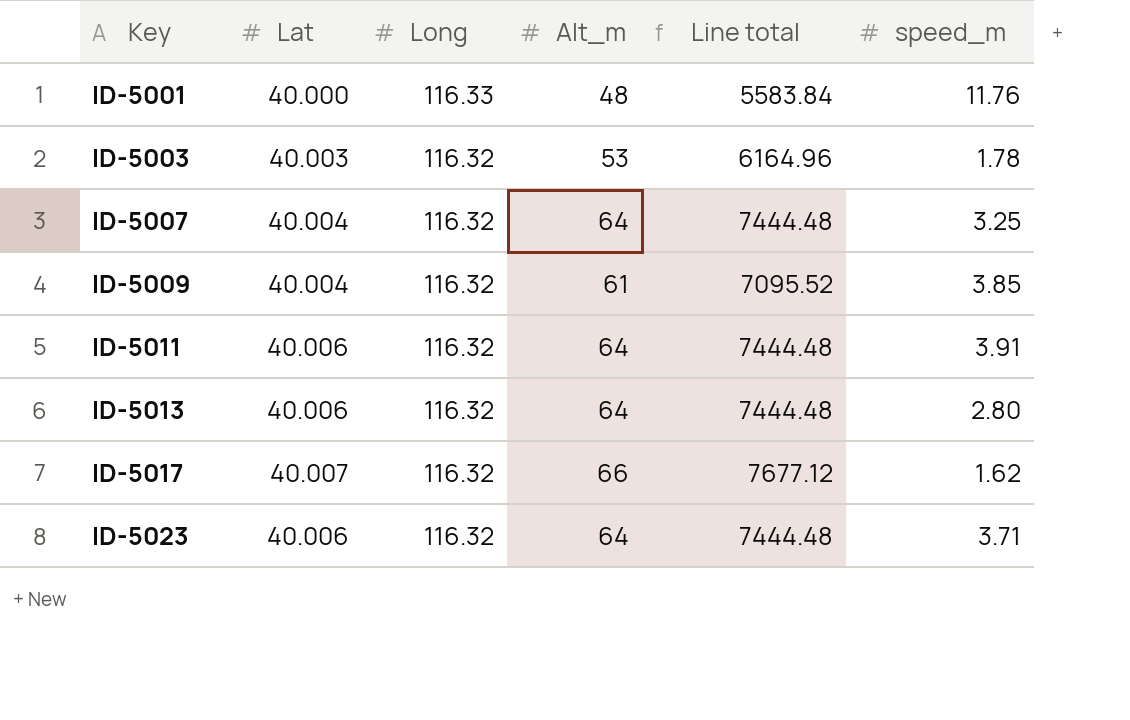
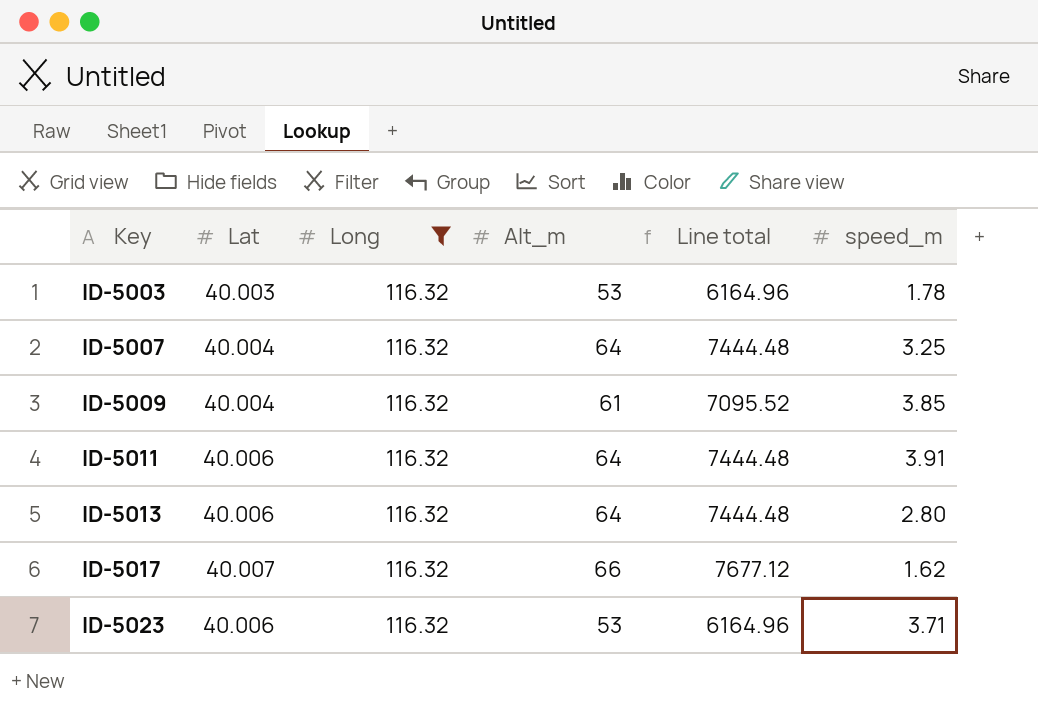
filter: none -> Long = 116.32
ID-5023 | Alt_m: 64 -> 53
ID-5023 | Line total: 7444.48 -> 6164.96

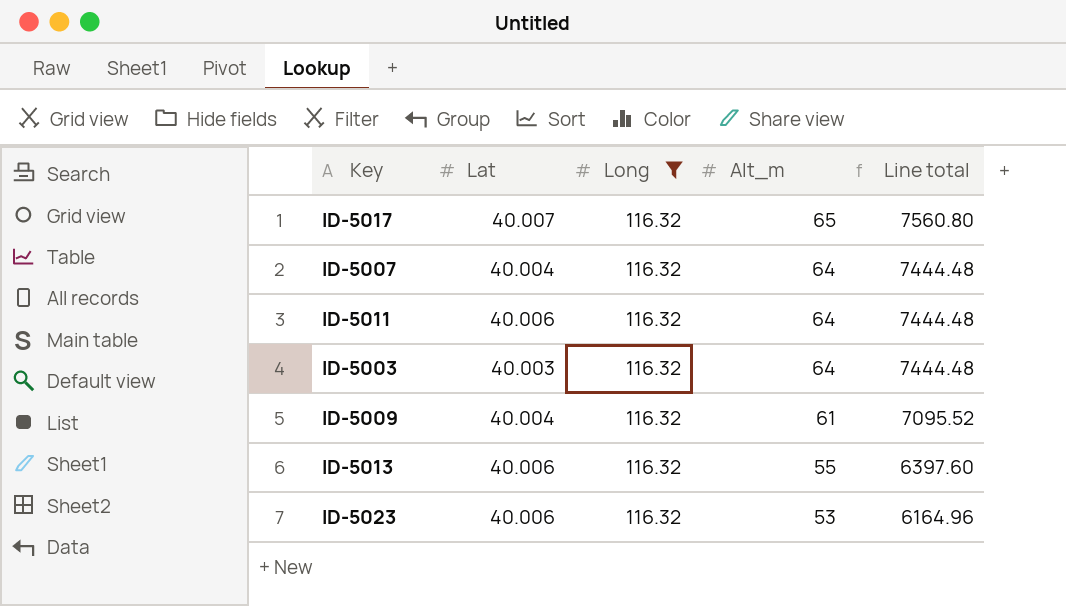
row order: Key ascending -> Alt_m descending
column speed_m | position: 6 -> none
ID-5017 | Alt_m: 66 -> 65
ID-5017 | Line total: 7677.12 -> 7560.80
ID-5003 | Alt_m: 53 -> 64
ID-5003 | Line total: 6164.96 -> 7444.48
ID-5013 | Alt_m: 64 -> 55
ID-5013 | Line total: 7444.48 -> 6397.60

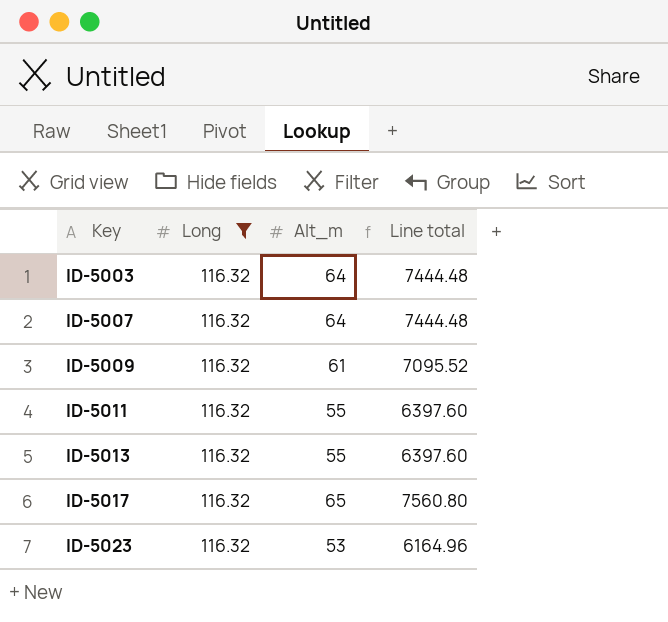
row order: Alt_m descending -> Key ascending
column Lat | position: 2 -> none
ID-5011 | Alt_m: 64 -> 55
ID-5011 | Line total: 7444.48 -> 6397.60

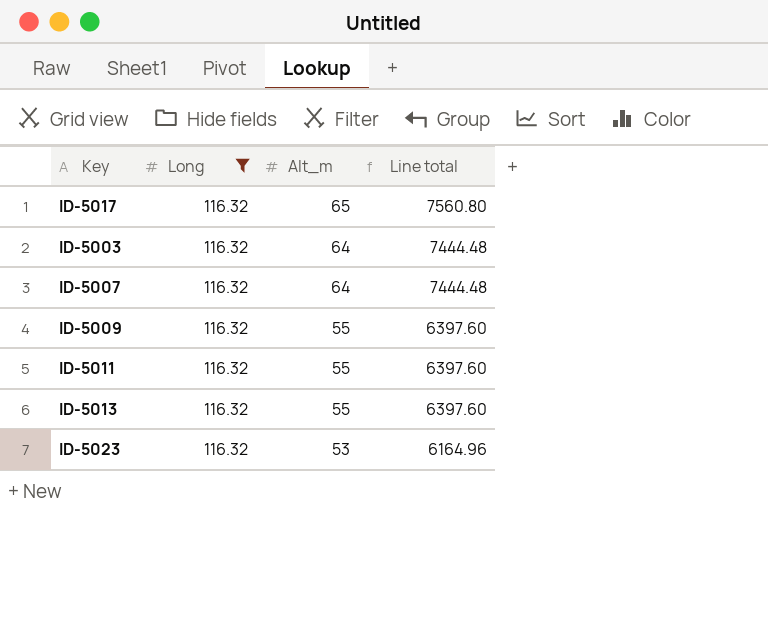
row order: Key ascending -> Alt_m descending
ID-5009 | Alt_m: 61 -> 55
ID-5009 | Line total: 7095.52 -> 6397.60

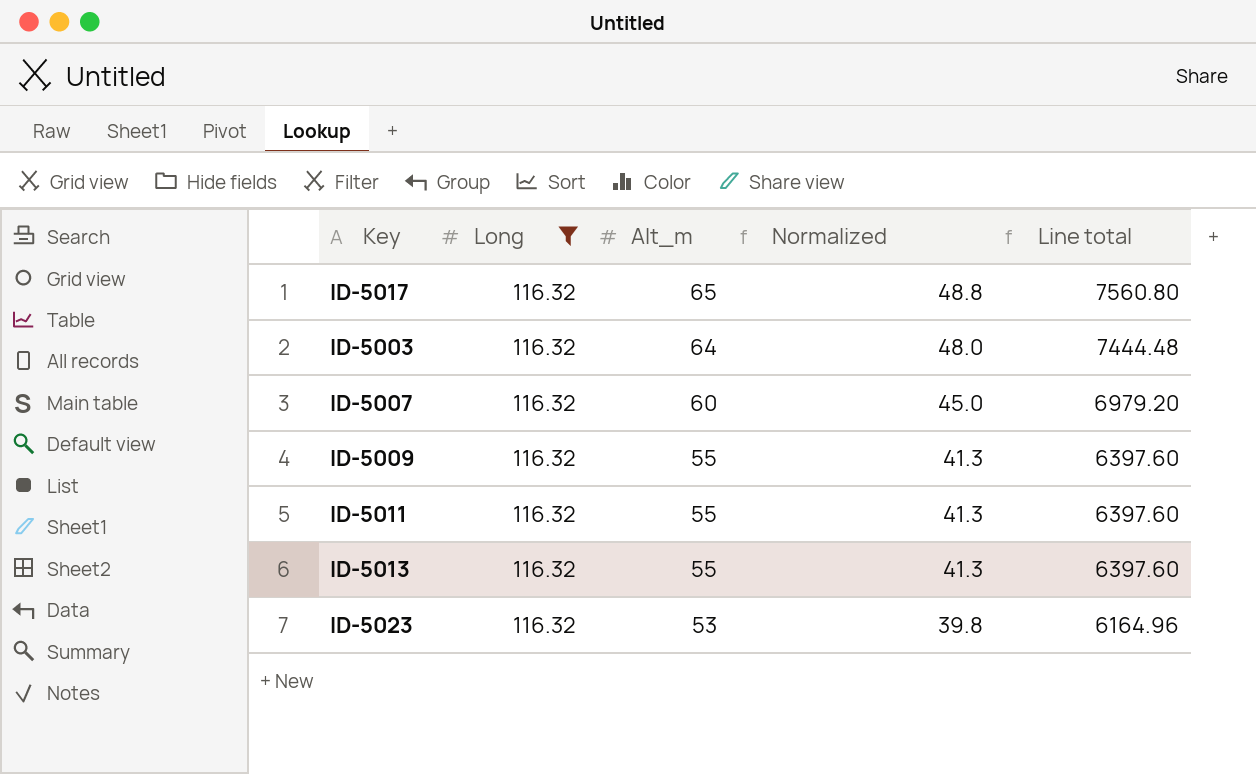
column Normalized | formula: none -> [Alt_m] * 0.75
ID-5007 | Alt_m: 64 -> 60
ID-5007 | Line total: 7444.48 -> 6979.20

